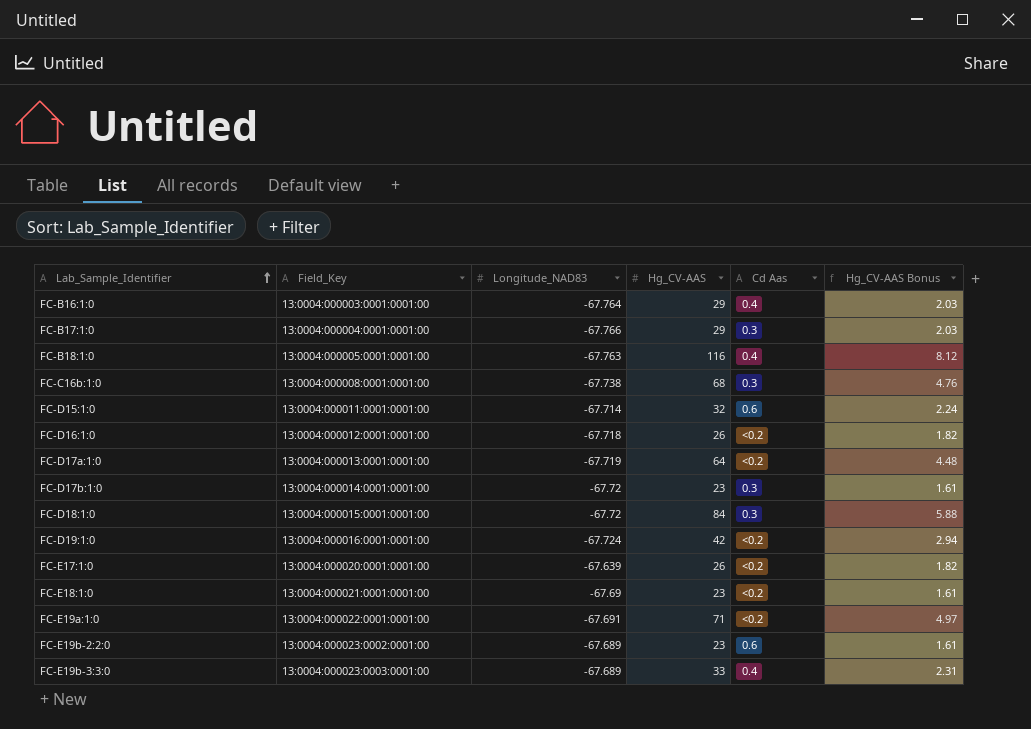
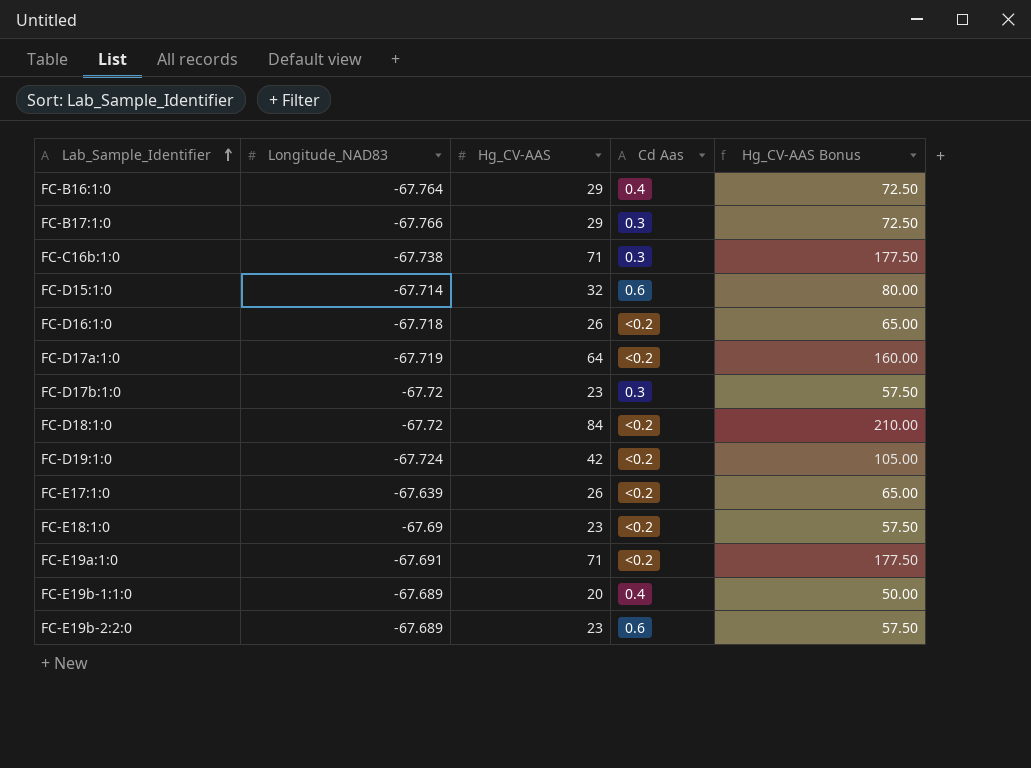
column Field_Key | position: 2 -> none
column Hg_CV-AAS Bonus | formula: [Hg_CV-AAS] * 0.07 -> [Hg_CV-AAS] * 2.5
row FC-B18:1:0: 13:0004:000005:0001:0001:00 | -67.763 | 116 | 0.4 | 8.12 -> none
row FC-E19b-3:3:0: 13:0004:000023:0003:0001:00 | -67.689 | 33 | 0.4 | 2.31 -> none
FC-C16b:1:0 | Hg_CV-AAS: 68 -> 71
FC-D18:1:0 | Cd Aas: 0.3 -> <0.2
row FC-E19b-1:1:0: none -> -67.689 | 20 | 0.4 | 50.00

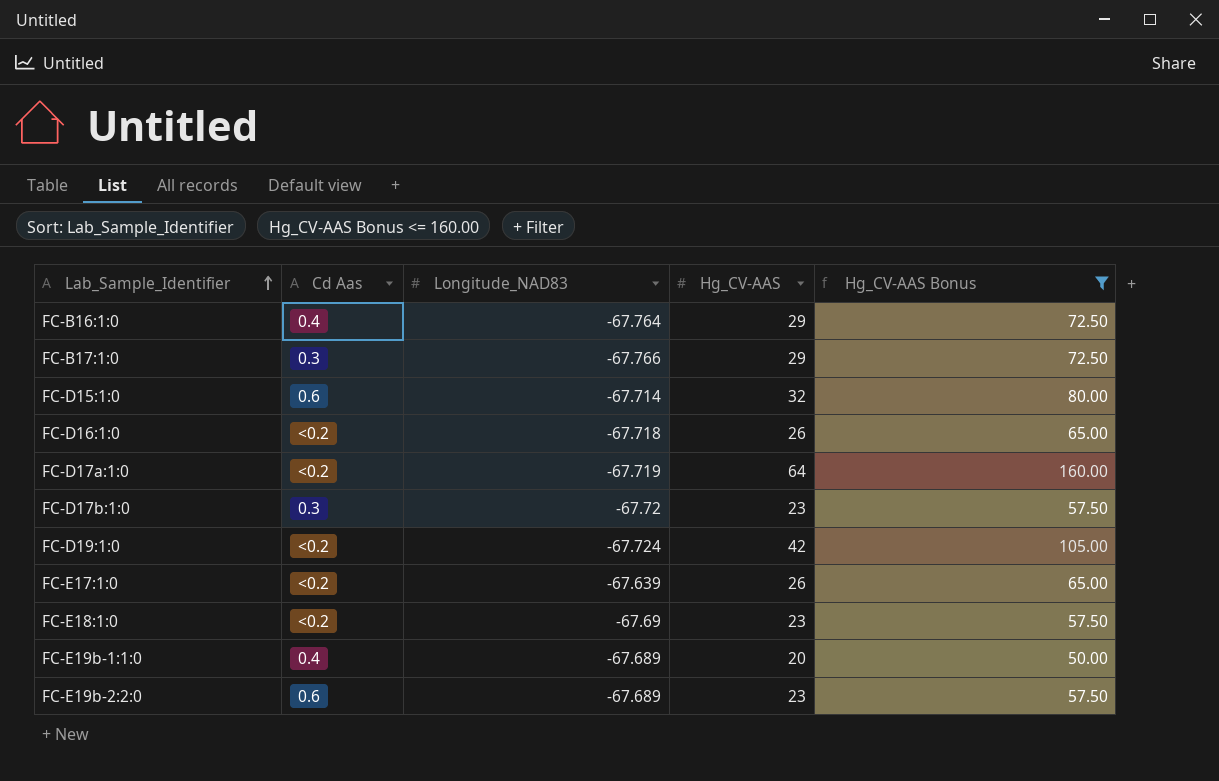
filter: none -> Hg_CV-AAS Bonus <= 160.00
column Cd Aas | position: 4 -> 2

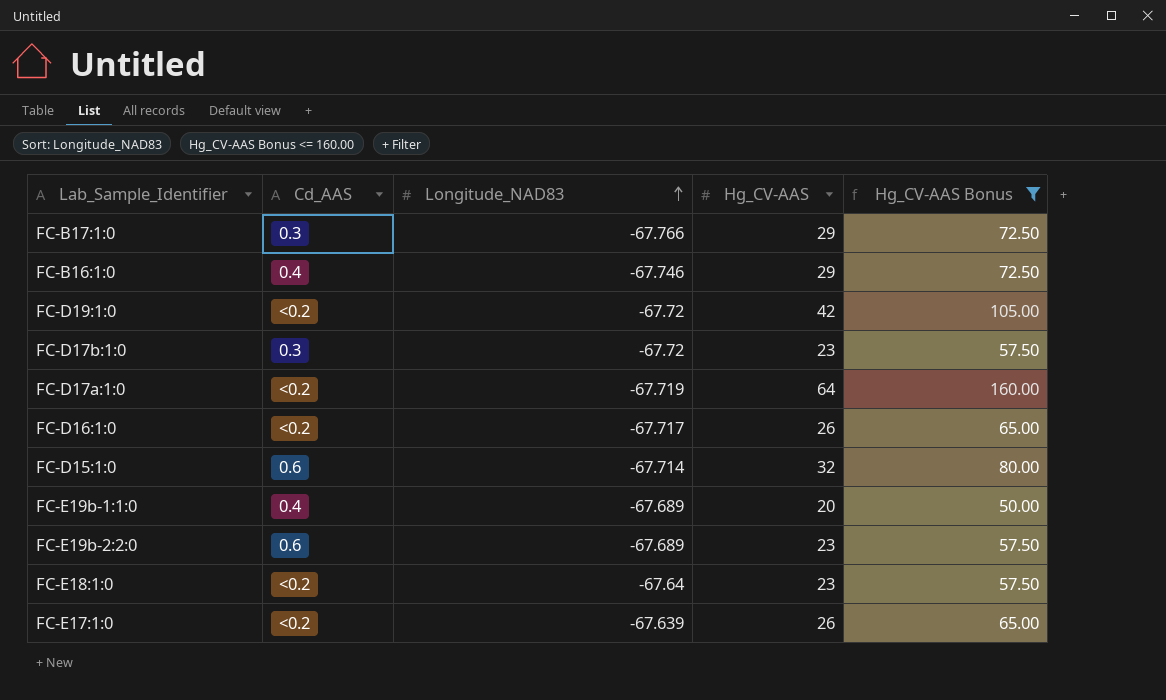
row order: Lab_Sample_Identifier ascending -> Longitude_NAD83 ascending
column name: Cd Aas -> Cd_AAS
FC-B16:1:0 | Longitude_NAD83: -67.764 -> -67.746
FC-D19:1:0 | Longitude_NAD83: -67.724 -> -67.72
FC-D16:1:0 | Longitude_NAD83: -67.718 -> -67.717
FC-E18:1:0 | Longitude_NAD83: -67.69 -> -67.64

